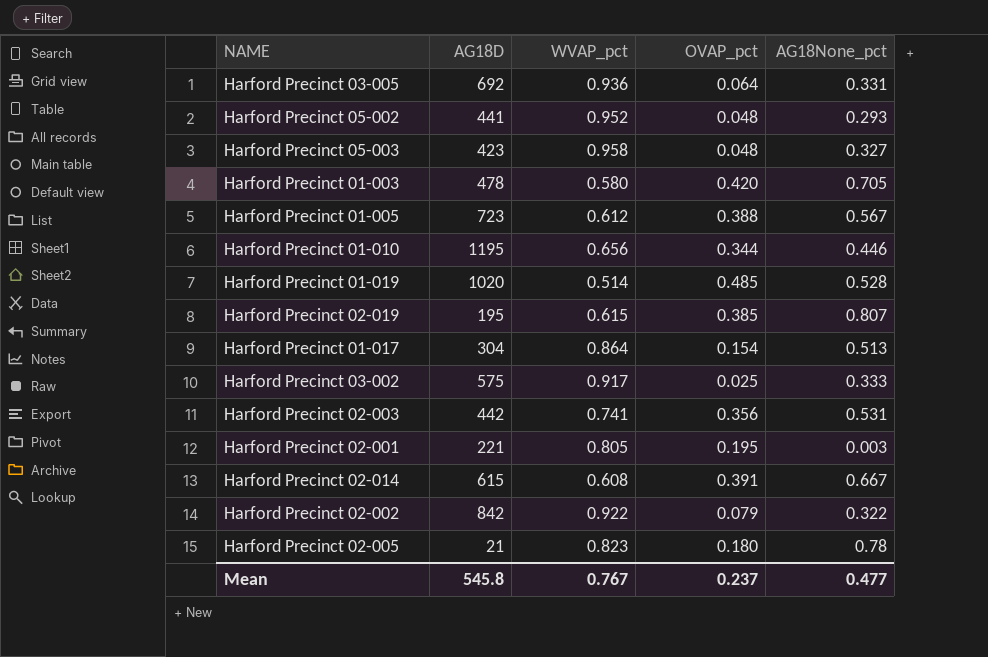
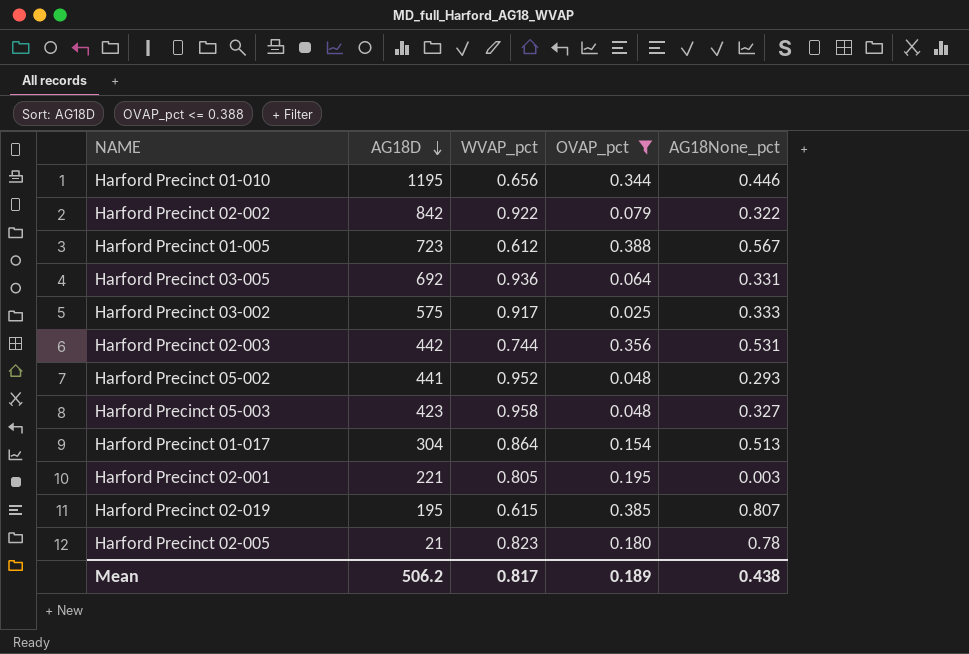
filter: none -> OVAP_pct <= 0.388
row order: none -> AG18D descending
Harford Precinct 02-003 | WVAP_pct: 0.741 -> 0.744
Mean | AG18D: 545.8 -> 506.2
Mean | WVAP_pct: 0.767 -> 0.817
Mean | OVAP_pct: 0.237 -> 0.189
Mean | AG18None_pct: 0.477 -> 0.438

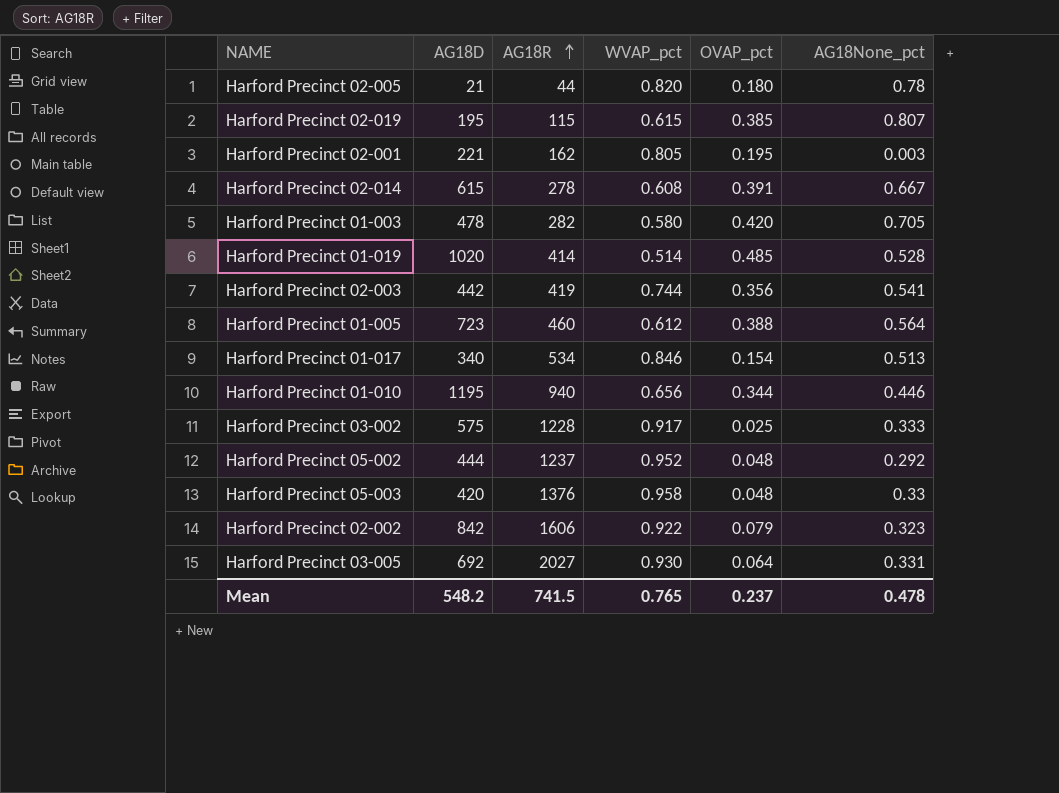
filter: OVAP_pct <= 0.388 -> none
row order: AG18D descending -> AG18R ascending
column AG18R | position: none -> 3
Harford Precinct 02-005 | WVAP_pct: 0.823 -> 0.820
Harford Precinct 02-003 | AG18None_pct: 0.531 -> 0.541
Harford Precinct 01-005 | AG18None_pct: 0.567 -> 0.564
Harford Precinct 01-017 | AG18D: 304 -> 340
Harford Precinct 01-017 | WVAP_pct: 0.864 -> 0.846
Harford Precinct 05-002 | AG18D: 441 -> 444
Harford Precinct 05-002 | AG18None_pct: 0.293 -> 0.292
Harford Precinct 05-003 | AG18D: 423 -> 420
Harford Precinct 05-003 | AG18None_pct: 0.327 -> 0.33
Harford Precinct 02-002 | AG18None_pct: 0.322 -> 0.323
Harford Precinct 03-005 | WVAP_pct: 0.936 -> 0.930
Mean | AG18D: 506.2 -> 548.2
Mean | WVAP_pct: 0.817 -> 0.765
Mean | OVAP_pct: 0.189 -> 0.237
Mean | AG18None_pct: 0.438 -> 0.478

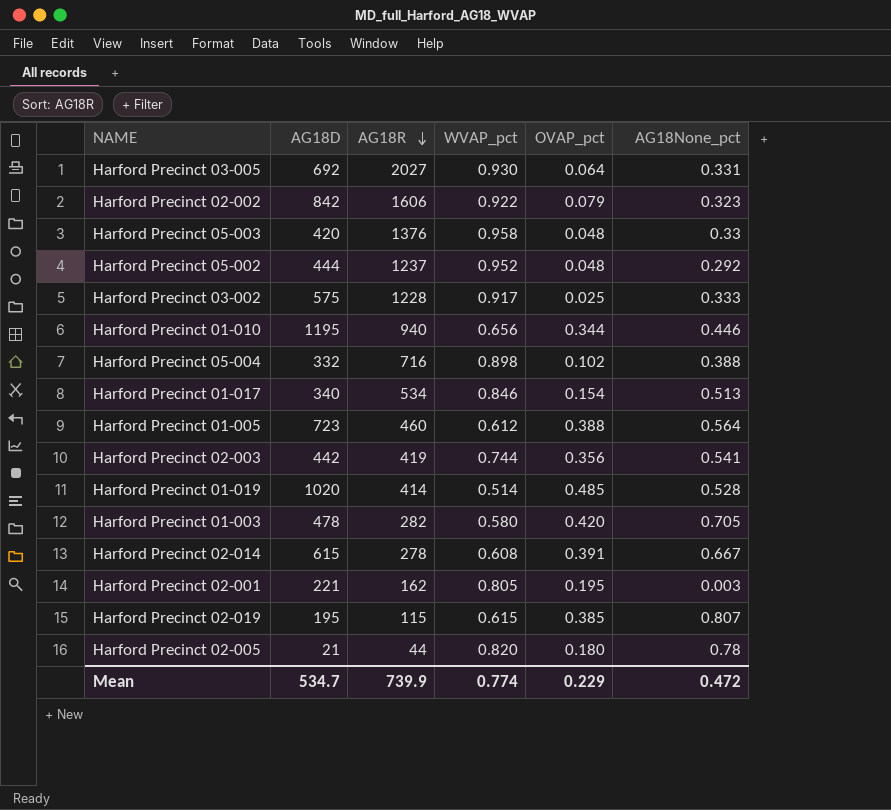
row order: AG18R ascending -> AG18R descending
row Harford Precinct 05-004: none -> 332 | 716 | 0.898 | 0.102 | 0.388
Mean | AG18D: 548.2 -> 534.7
Mean | AG18R: 741.5 -> 739.9
Mean | WVAP_pct: 0.765 -> 0.774
Mean | OVAP_pct: 0.237 -> 0.229
Mean | AG18None_pct: 0.478 -> 0.472

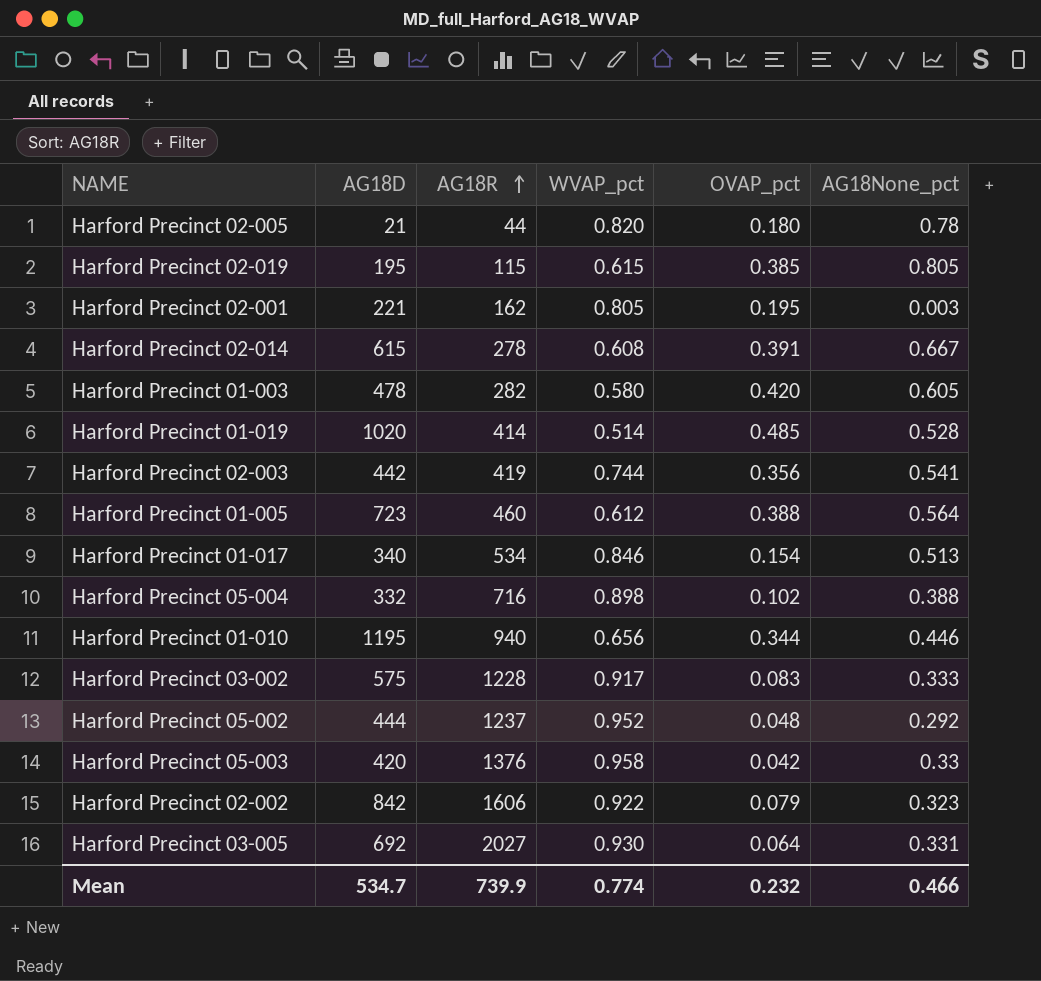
row order: AG18R descending -> AG18R ascending
Harford Precinct 02-019 | AG18None_pct: 0.807 -> 0.805
Harford Precinct 01-003 | AG18None_pct: 0.705 -> 0.605
Harford Precinct 03-002 | OVAP_pct: 0.025 -> 0.083
Harford Precinct 05-003 | OVAP_pct: 0.048 -> 0.042
Mean | OVAP_pct: 0.229 -> 0.232
Mean | AG18None_pct: 0.472 -> 0.466

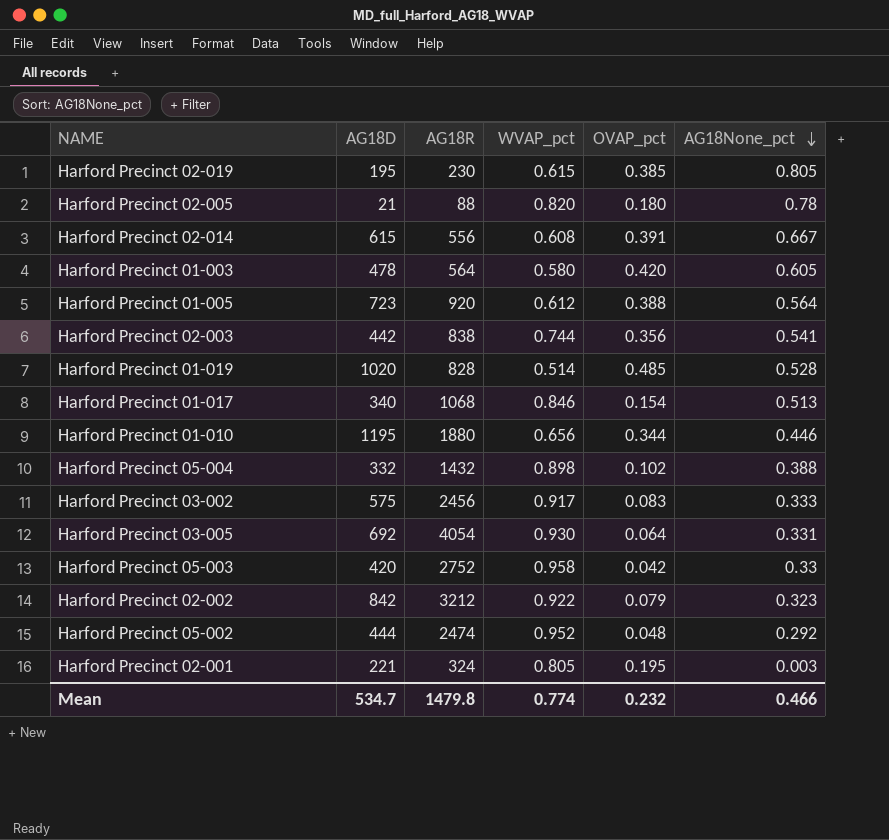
row order: AG18R ascending -> AG18None_pct descending
Harford Precinct 02-019 | AG18R: 115 -> 230
Harford Precinct 02-005 | AG18R: 44 -> 88
Harford Precinct 02-014 | AG18R: 278 -> 556
Harford Precinct 01-003 | AG18R: 282 -> 564
Harford Precinct 01-005 | AG18R: 460 -> 920
Harford Precinct 02-003 | AG18R: 419 -> 838
Harford Precinct 01-019 | AG18R: 414 -> 828
Harford Precinct 01-017 | AG18R: 534 -> 1068
Harford Precinct 01-010 | AG18R: 940 -> 1880
Harford Precinct 05-004 | AG18R: 716 -> 1432
Harford Precinct 03-002 | AG18R: 1228 -> 2456
Harford Precinct 03-005 | AG18R: 2027 -> 4054
Harford Precinct 05-003 | AG18R: 1376 -> 2752
Harford Precinct 02-002 | AG18R: 1606 -> 3212
Harford Precinct 05-002 | AG18R: 1237 -> 2474
Harford Precinct 02-001 | AG18R: 162 -> 324
Mean | AG18R: 739.9 -> 1479.8

